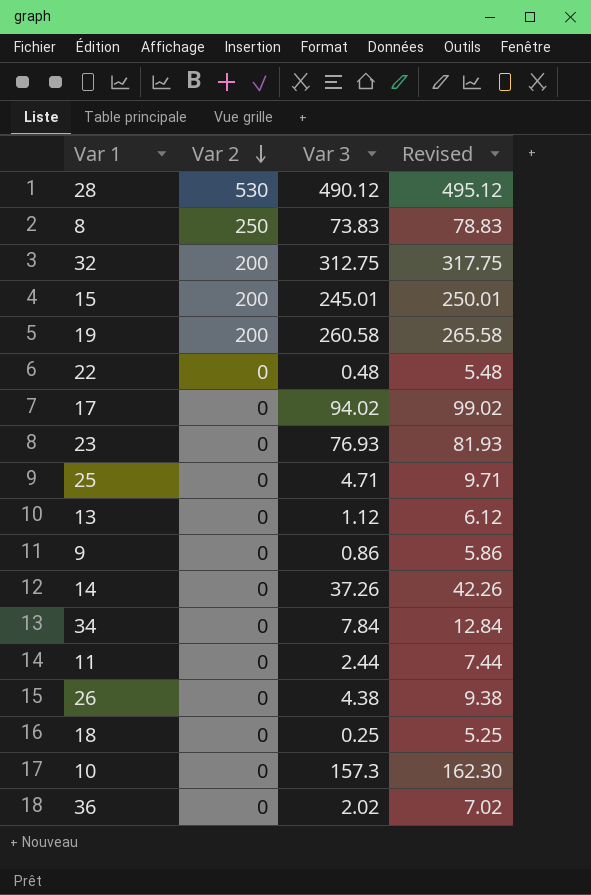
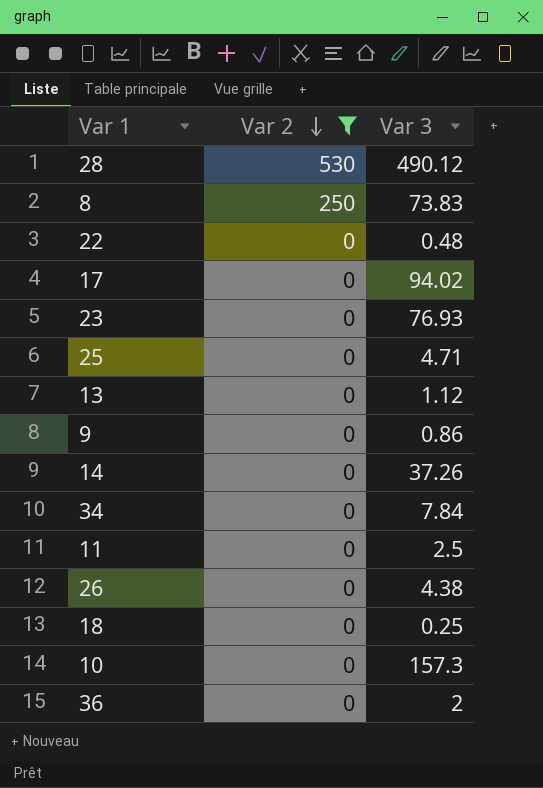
filter: none -> Var 2 != 200
column Revised | formula: [Var 3] + 5 -> none
11 | Var 3: 2.44 -> 2.5
36 | Var 3: 2.02 -> 2

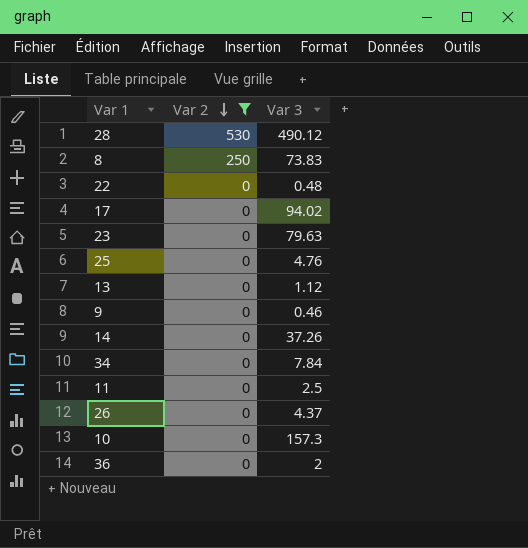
row 18: 0 | 0.25 -> none
23 | Var 3: 76.93 -> 79.63
25 | Var 3: 4.71 -> 4.76
9 | Var 3: 0.86 -> 0.46
26 | Var 3: 4.38 -> 4.37

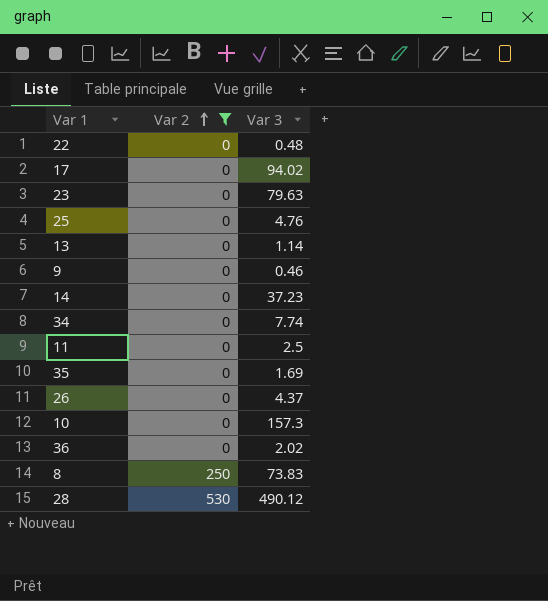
row order: Var 2 descending -> Var 2 ascending
13 | Var 3: 1.12 -> 1.14
14 | Var 3: 37.26 -> 37.23
34 | Var 3: 7.84 -> 7.74
row 35: none -> 0 | 1.69
36 | Var 3: 2 -> 2.02

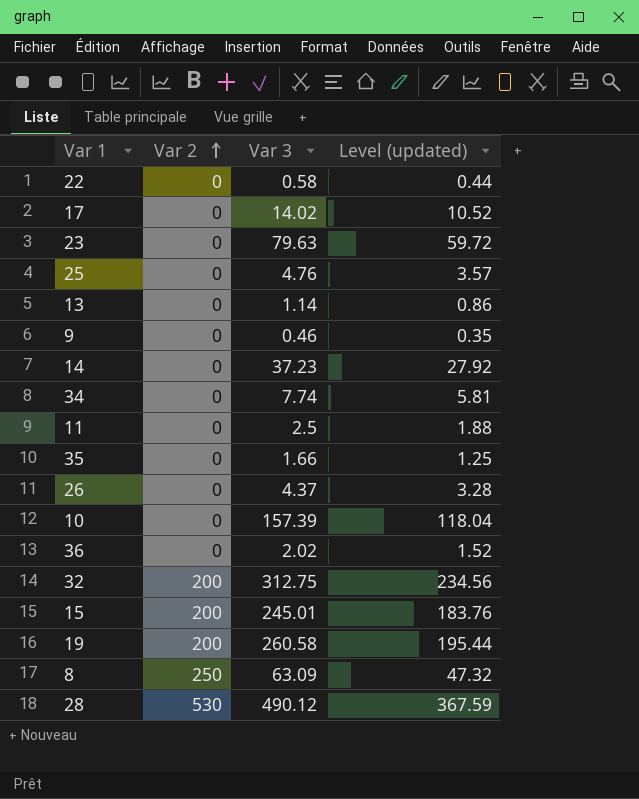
filter: Var 2 != 200 -> none
column Level (updated) | formula: none -> [Var 3] * 0.75
22 | Var 3: 0.48 -> 0.58
17 | Var 3: 94.02 -> 14.02
35 | Var 3: 1.69 -> 1.66
10 | Var 3: 157.3 -> 157.39
8 | Var 3: 73.83 -> 63.09

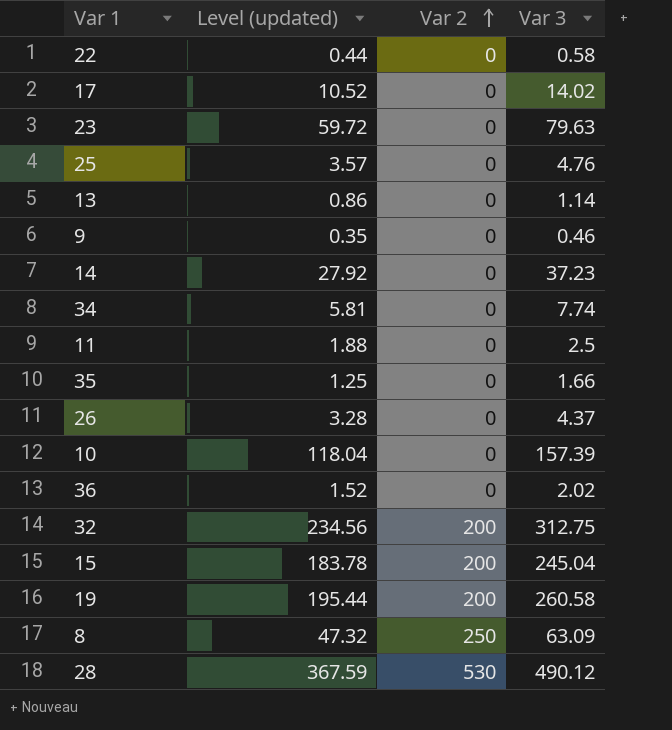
column Level (updated) | position: 4 -> 2
15 | Level (updated): 183.76 -> 183.78
15 | Var 3: 245.01 -> 245.04

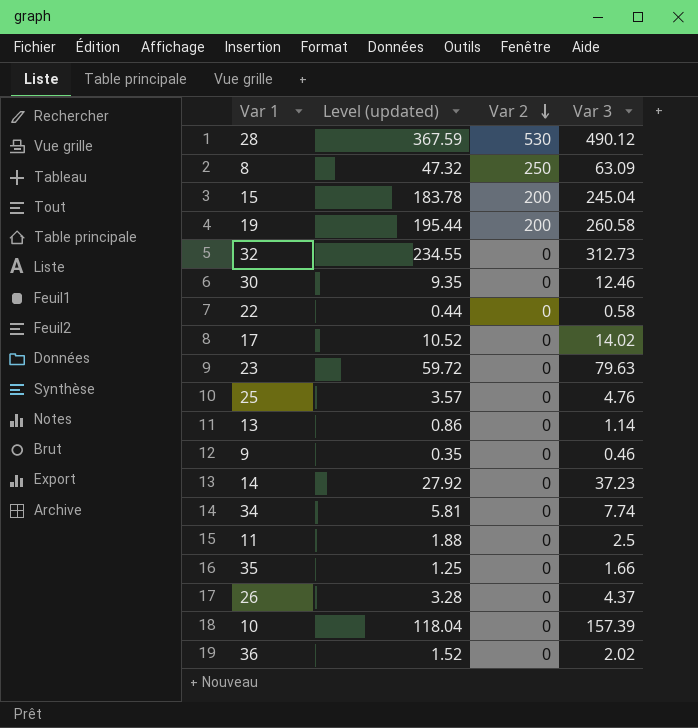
row order: Var 2 ascending -> Var 2 descending
32 | Level (updated): 234.56 -> 234.55
32 | Var 2: 200 -> 0
32 | Var 3: 312.75 -> 312.73
row 30: none -> 9.35 | 0 | 12.46

